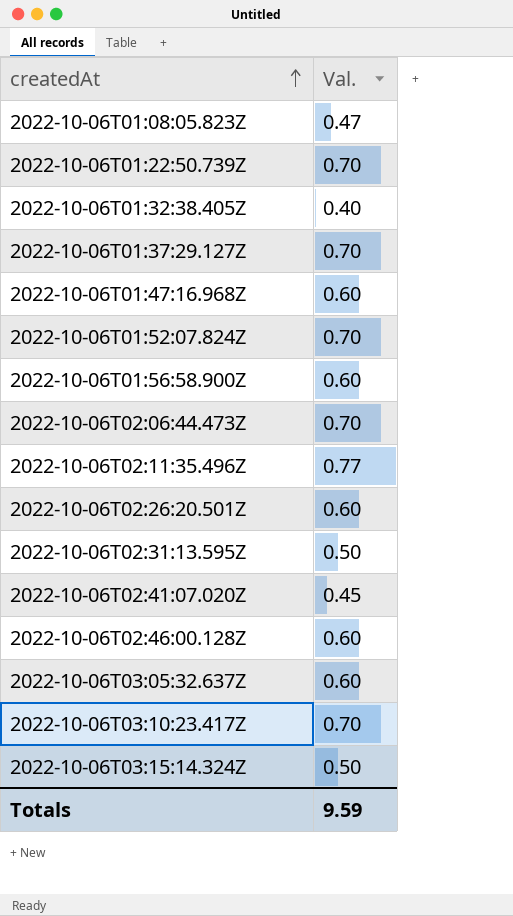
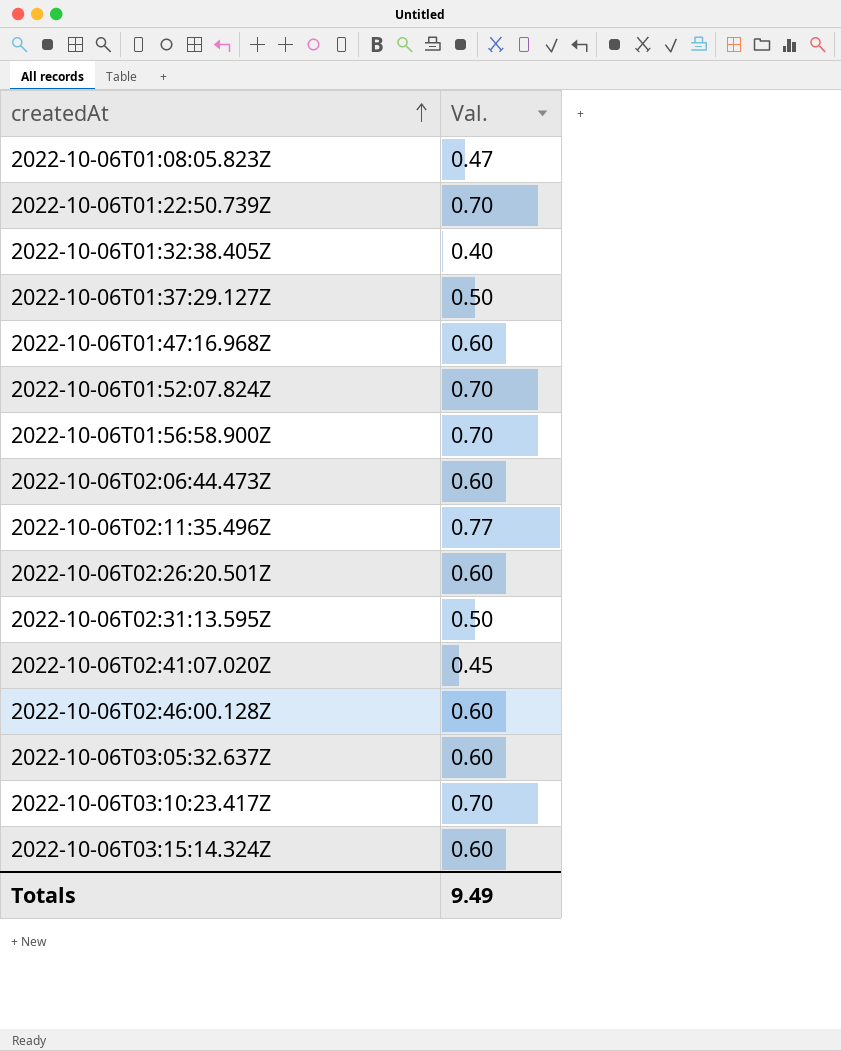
2022-10-06T01:37:29.127Z | Val.: 0.70 -> 0.50
2022-10-06T01:56:58.900Z | Val.: 0.60 -> 0.70
2022-10-06T02:06:44.473Z | Val.: 0.70 -> 0.60
2022-10-06T03:15:14.324Z | Val.: 0.50 -> 0.60
Totals | Val.: 9.59 -> 9.49

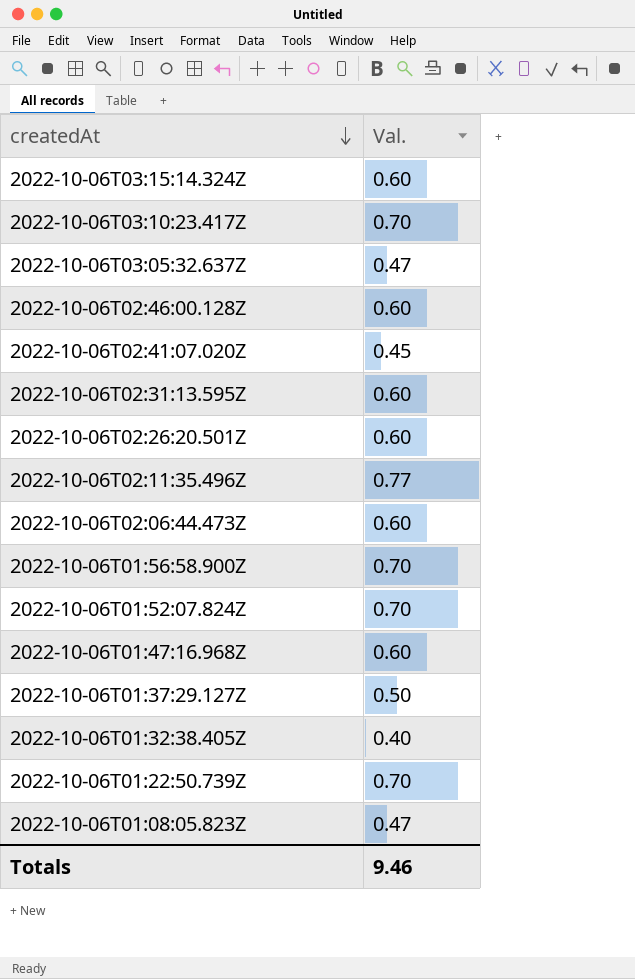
row order: createdAt ascending -> createdAt descending
2022-10-06T03:05:32.637Z | Val.: 0.60 -> 0.47
2022-10-06T02:31:13.595Z | Val.: 0.50 -> 0.60
Totals | Val.: 9.49 -> 9.46

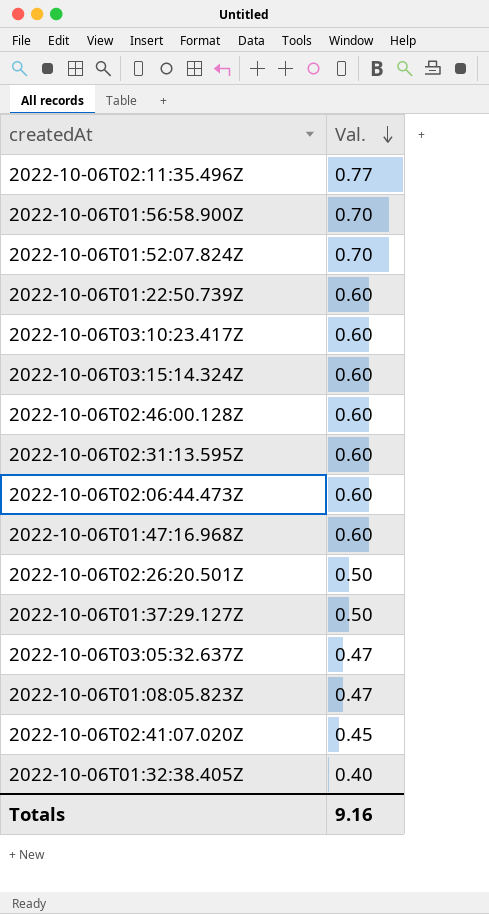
row order: createdAt descending -> Val. descending
2022-10-06T01:22:50.739Z | Val.: 0.70 -> 0.60
2022-10-06T03:10:23.417Z | Val.: 0.70 -> 0.60
2022-10-06T02:26:20.501Z | Val.: 0.60 -> 0.50
Totals | Val.: 9.46 -> 9.16

